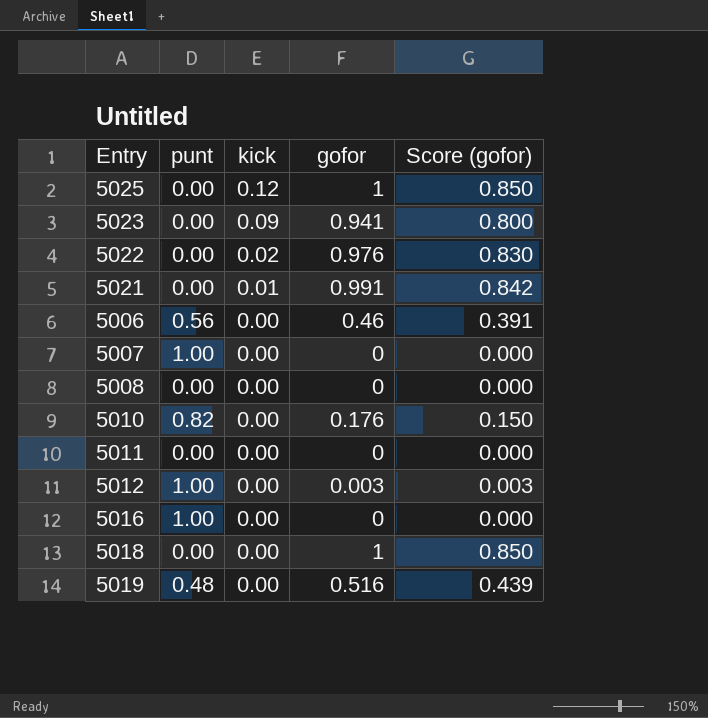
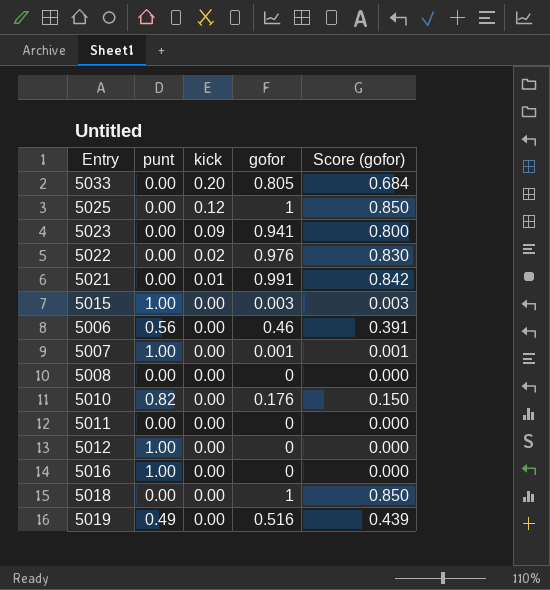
row 5033: none -> 0.00 | 0.20 | 0.805 | 0.684
row 5015: none -> 1.00 | 0.00 | 0.003 | 0.003
5007 | gofor: 0 -> 0.001
5007 | Score (gofor): 0.000 -> 0.001
5012 | gofor: 0.003 -> 0
5012 | Score (gofor): 0.003 -> 0.000
5019 | punt: 0.48 -> 0.49

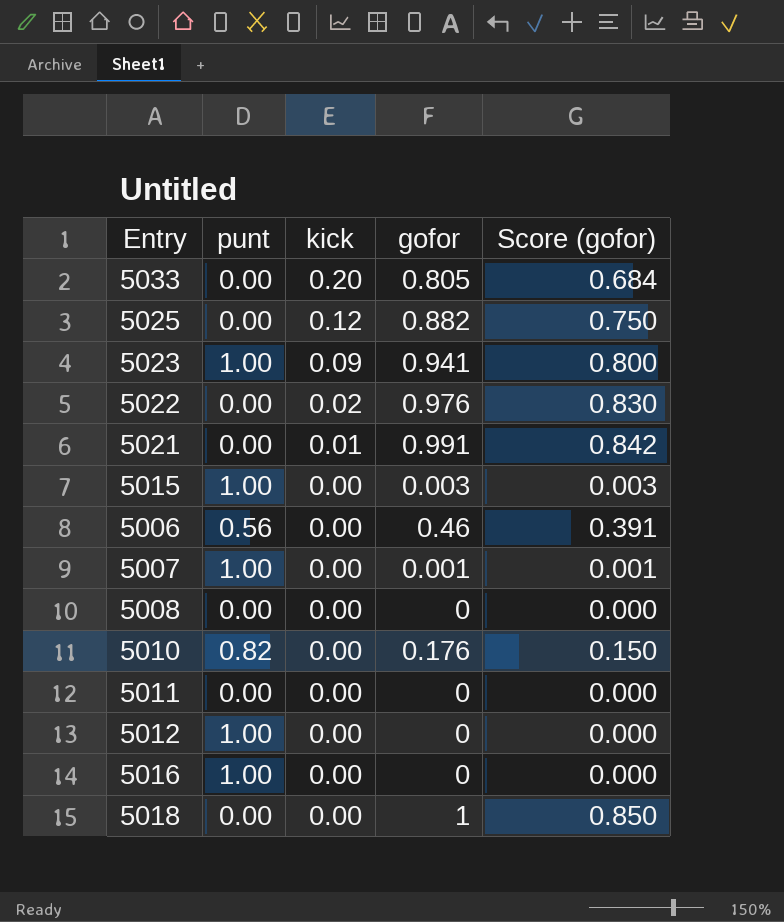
row 5019: 0.49 | 0.00 | 0.516 | 0.439 -> none
5025 | gofor: 1 -> 0.882
5025 | Score (gofor): 0.850 -> 0.750
5023 | punt: 0.00 -> 1.00

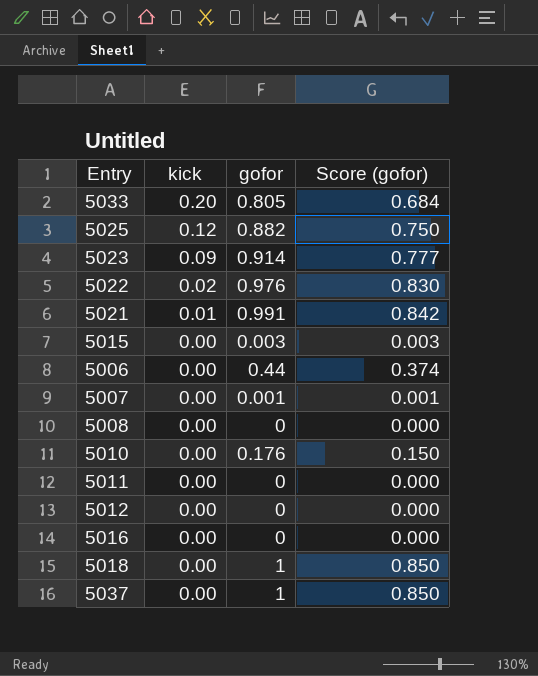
column punt | position: 2 -> none
5023 | gofor: 0.941 -> 0.914
5023 | Score (gofor): 0.800 -> 0.777
5006 | gofor: 0.46 -> 0.44
5006 | Score (gofor): 0.391 -> 0.374
row 5037: none -> 0.00 | 1 | 0.850

